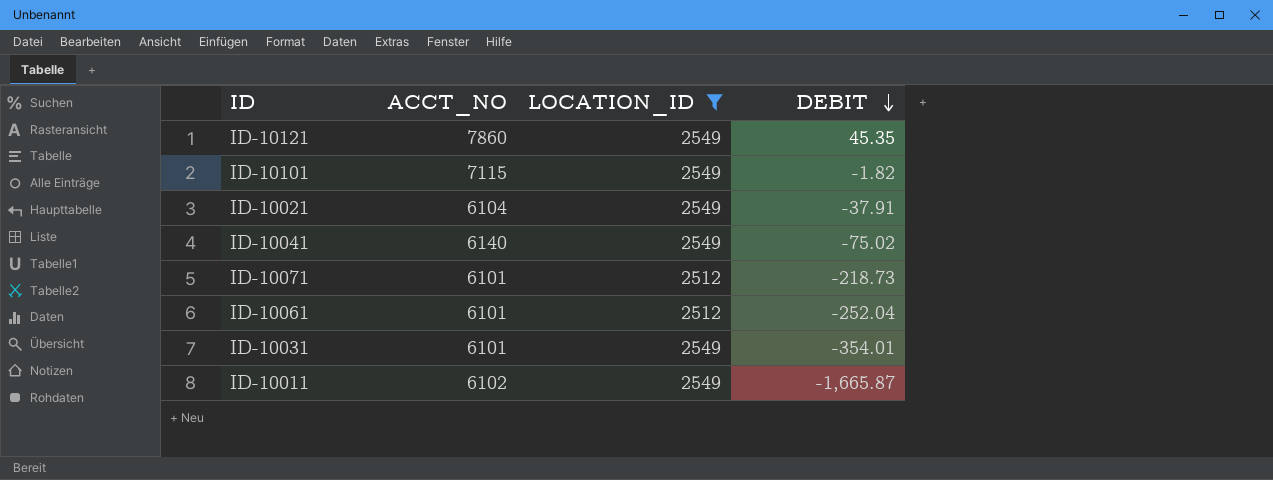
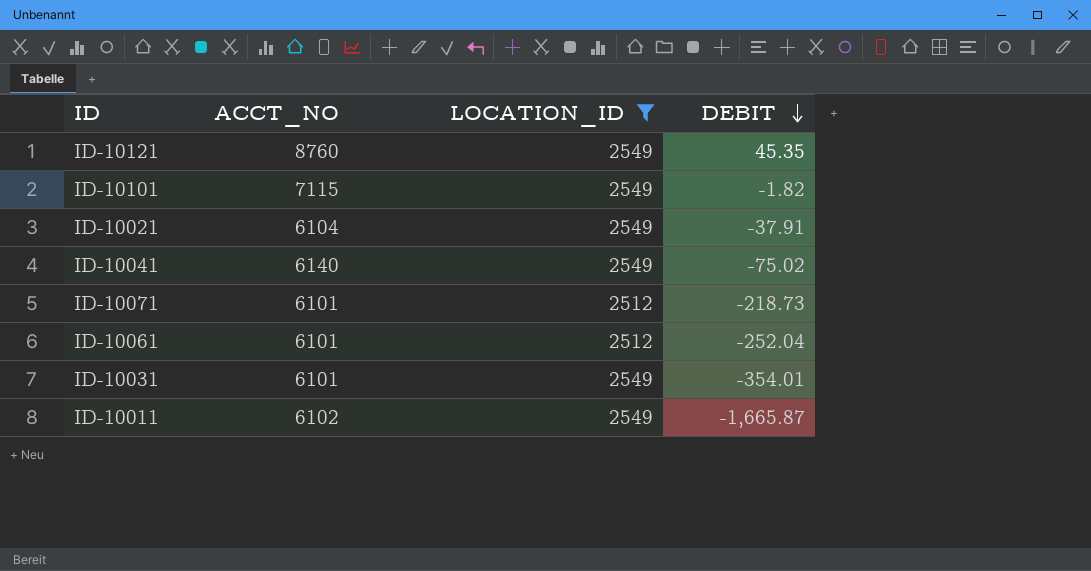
ID-10121 | ACCT_NO: 7860 -> 8760

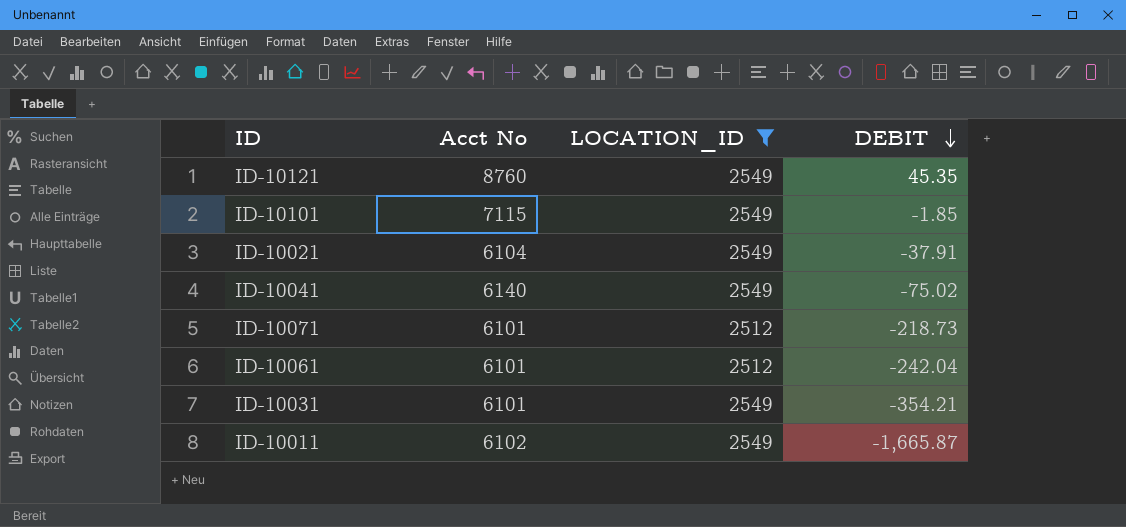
column name: ACCT_NO -> Acct No
ID-10101 | DEBIT: -1.82 -> -1.85
ID-10061 | DEBIT: -252.04 -> -242.04
ID-10031 | DEBIT: -354.01 -> -354.21

